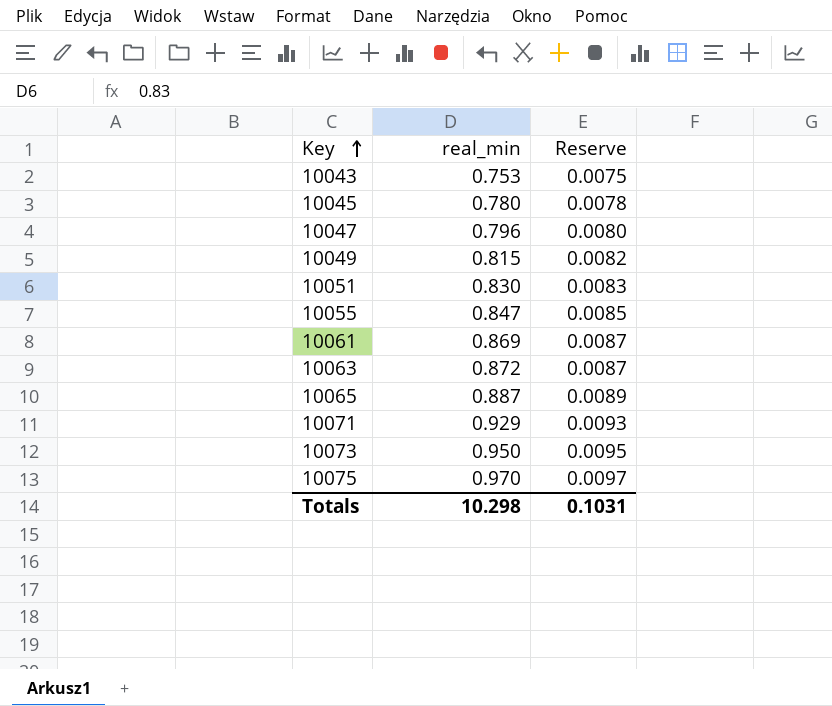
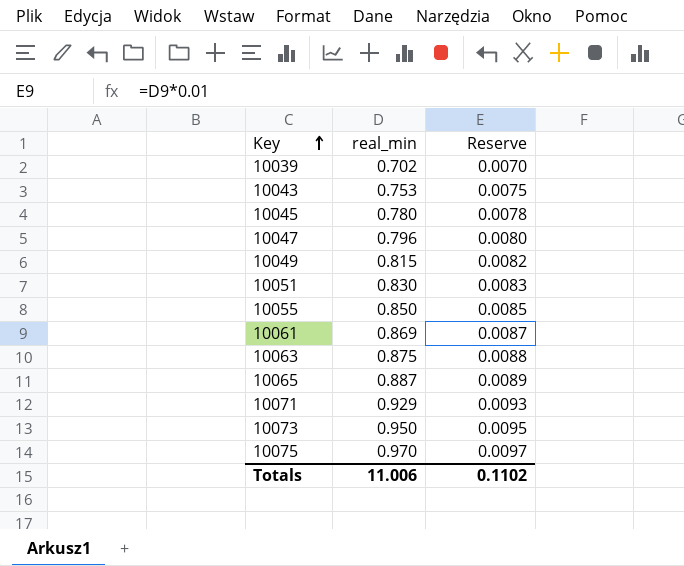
row 10039: none -> 0.702 | 0.0070
10055 | real_min: 0.847 -> 0.850
10063 | real_min: 0.872 -> 0.875
10063 | Reserve: 0.0087 -> 0.0088
Totals | real_min: 10.298 -> 11.006
Totals | Reserve: 0.1031 -> 0.1102

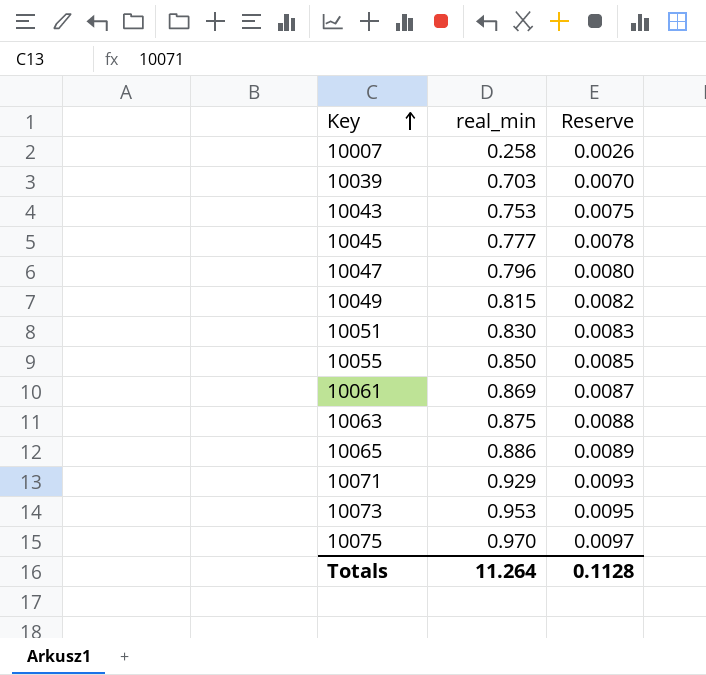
row 10007: none -> 0.258 | 0.0026
10039 | real_min: 0.702 -> 0.703
10045 | real_min: 0.780 -> 0.777
10065 | real_min: 0.887 -> 0.886
10073 | real_min: 0.950 -> 0.953
Totals | real_min: 11.006 -> 11.264
Totals | Reserve: 0.1102 -> 0.1128

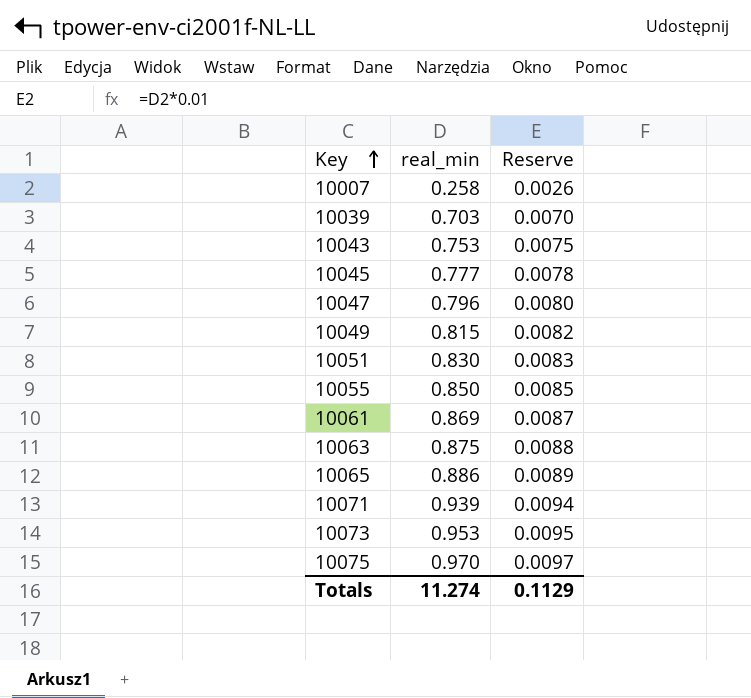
10071 | real_min: 0.929 -> 0.939
10071 | Reserve: 0.0093 -> 0.0094
Totals | real_min: 11.264 -> 11.274
Totals | Reserve: 0.1128 -> 0.1129

